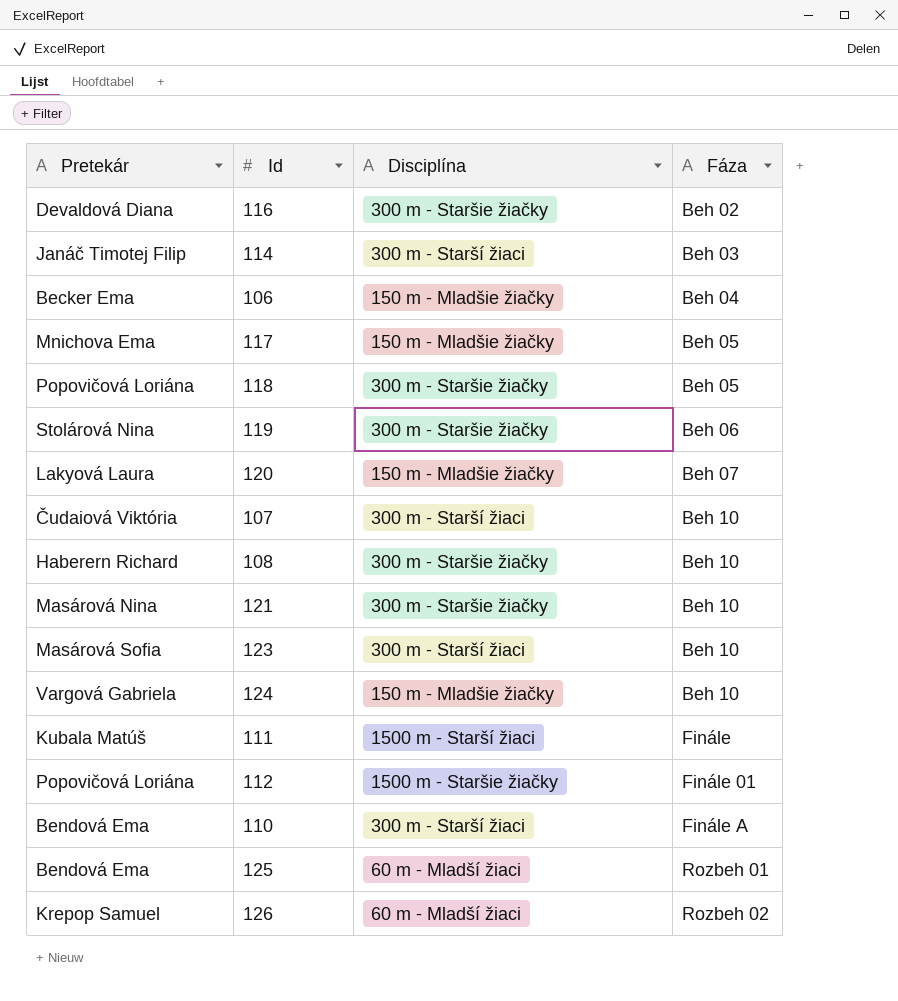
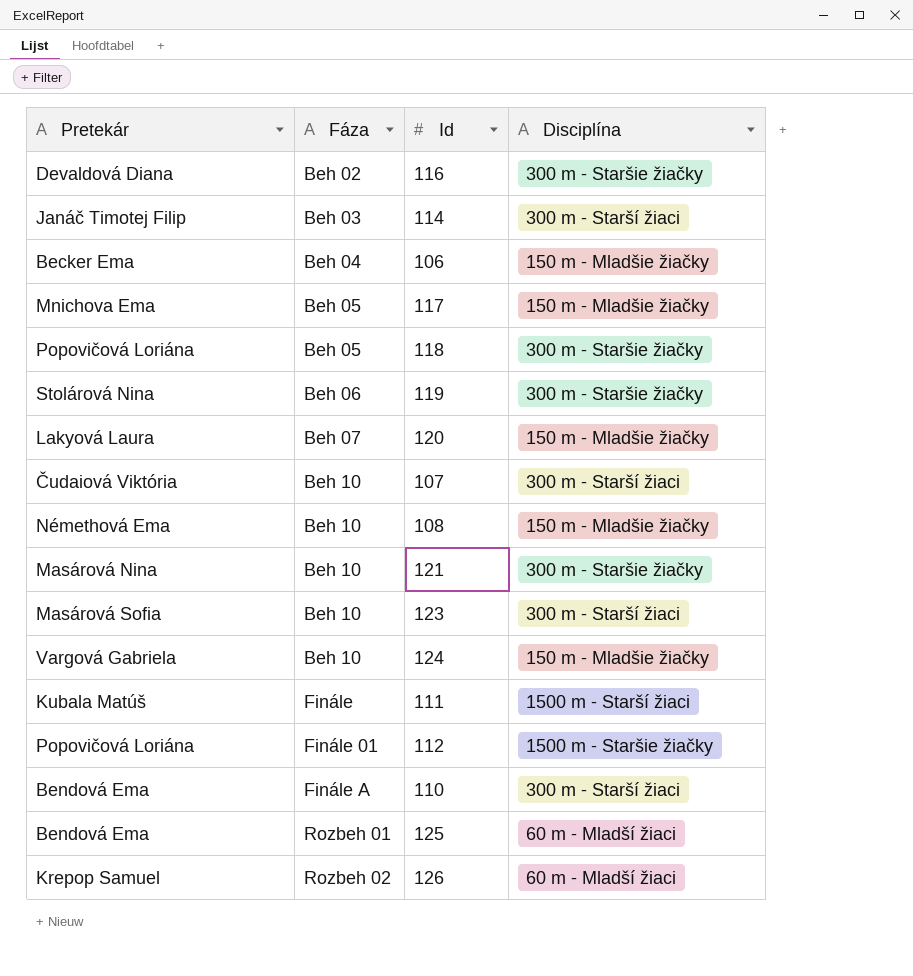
column Fáza | position: 4 -> 2
108 | Pretekár: Haberern Richard -> Némethová Ema
108 | Disciplína: 300 m - Staršie žiačky -> 150 m - Mladšie žiačky

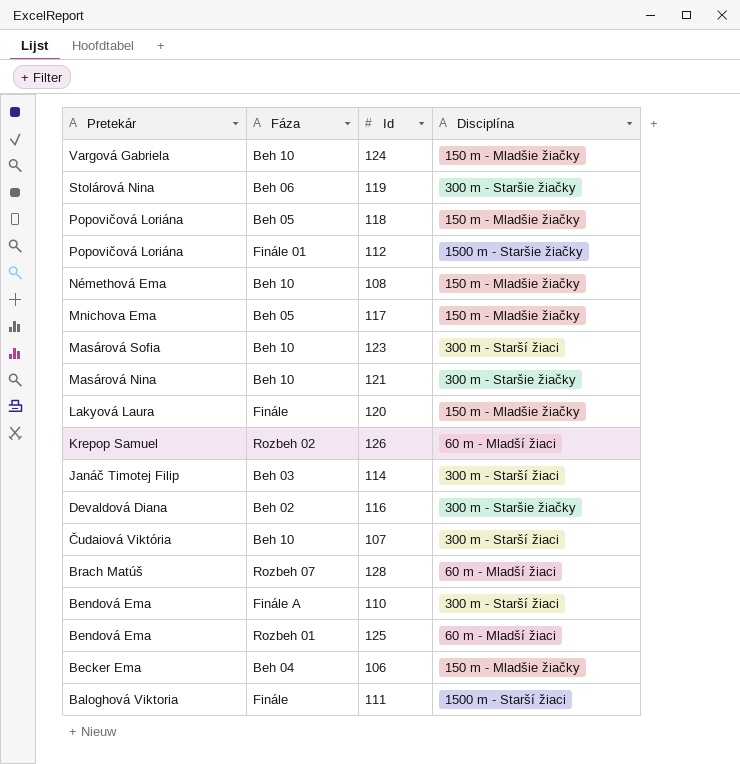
row order: Fáza ascending -> Pretekár descending
118 | Disciplína: 300 m - Staršie žiačky -> 150 m - Mladšie žiačky
120 | Fáza: Beh 07 -> Finále
row 128: none -> Brach Matúš | Rozbeh 07 | 60 m - Mladší žiaci
111 | Pretekár: Kubala Matúš -> Baloghová Viktoria

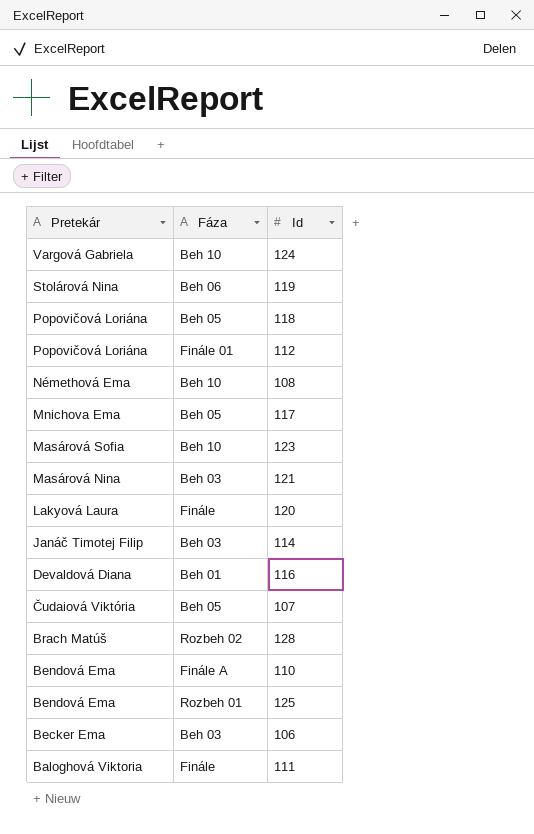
column Disciplína | position: 4 -> none
row 126: Krepop Samuel | Rozbeh 02 | 60 m - Mladší žiaci -> none
121 | Fáza: Beh 10 -> Beh 03
116 | Fáza: Beh 02 -> Beh 01
107 | Fáza: Beh 10 -> Beh 05
128 | Fáza: Rozbeh 07 -> Rozbeh 02
106 | Fáza: Beh 04 -> Beh 03

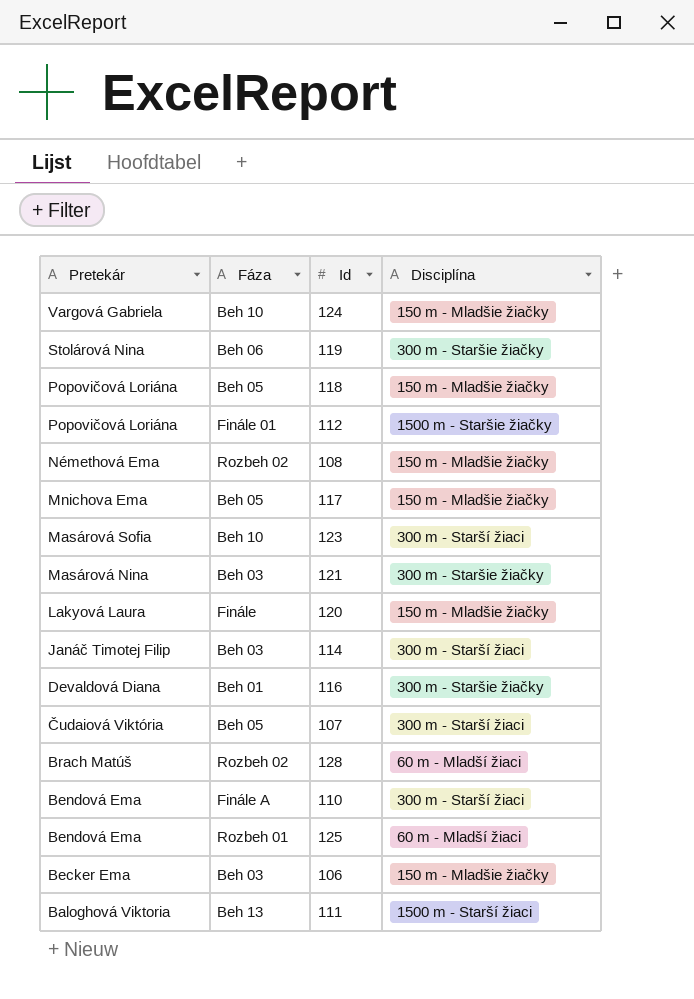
column Disciplína | position: none -> 4
108 | Fáza: Beh 10 -> Rozbeh 02
111 | Fáza: Finále -> Beh 13

